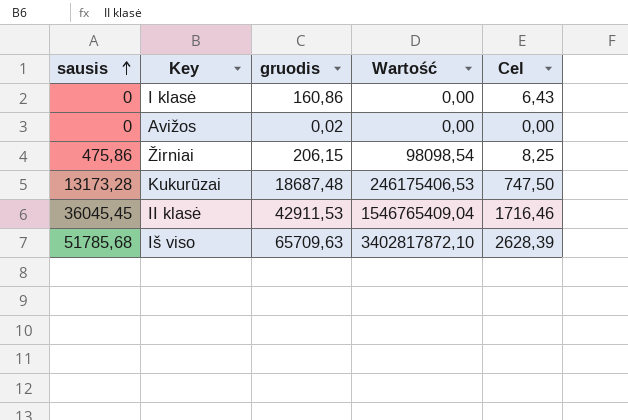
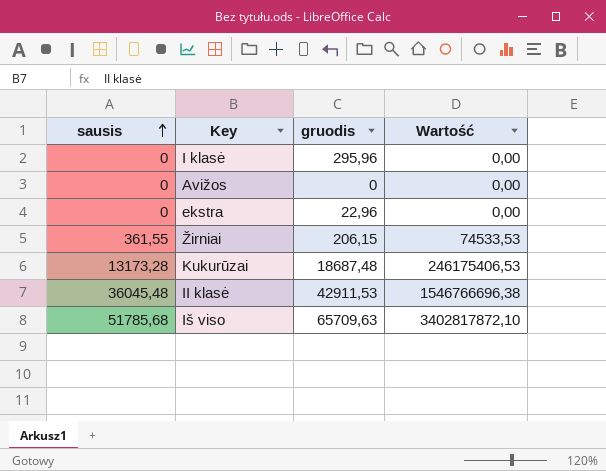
column Cel | formula: [gruodis] * 0,04 -> none
I klasė | gruodis: 160,86 -> 295,96
Avižos | gruodis: 0,02 -> 0
row ekstra: none -> 0 | 22,96 | 0,00
Žirniai | sausis: 475,86 -> 361,55
Žirniai | Wartość: 98098,54 -> 74533,53
II klasė | sausis: 36045,45 -> 36045,48
II klasė | Wartość: 1546765409,04 -> 1546766696,38

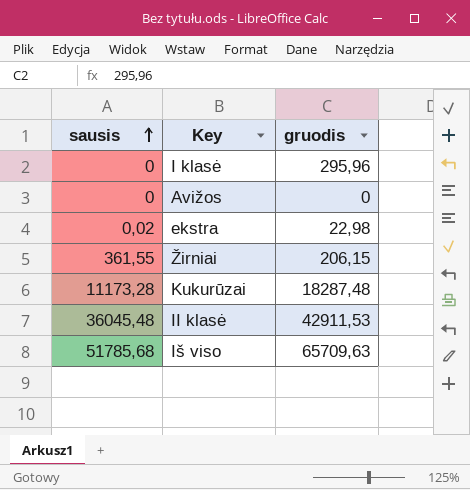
column Wartość | formula: [sausis] * [gruodis] -> none
ekstra | sausis: 0 -> 0,02
ekstra | gruodis: 22,96 -> 22,98
Kukurūzai | sausis: 13173,28 -> 11173,28
Kukurūzai | gruodis: 18687,48 -> 18287,48

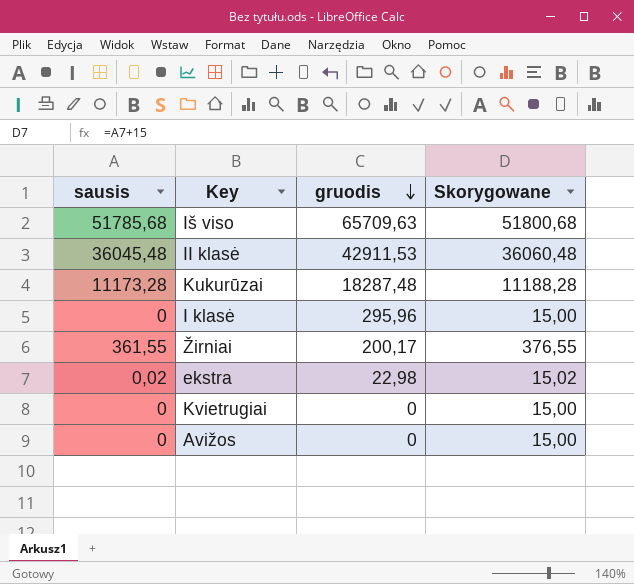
row order: sausis ascending -> gruodis descending
column Skorygowane | formula: none -> [sausis] + 15
Žirniai | gruodis: 206,15 -> 200,17
row Kvietrugiai: none -> 0 | 0 | 15,00

